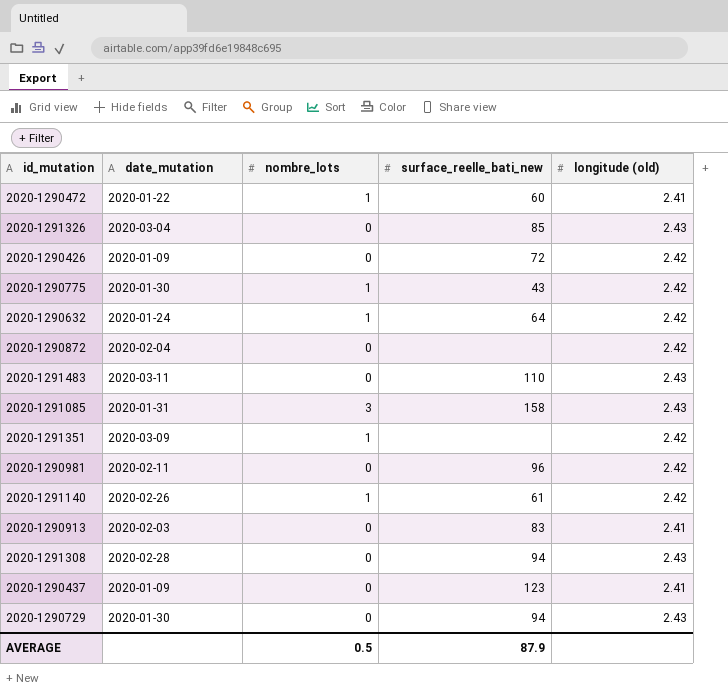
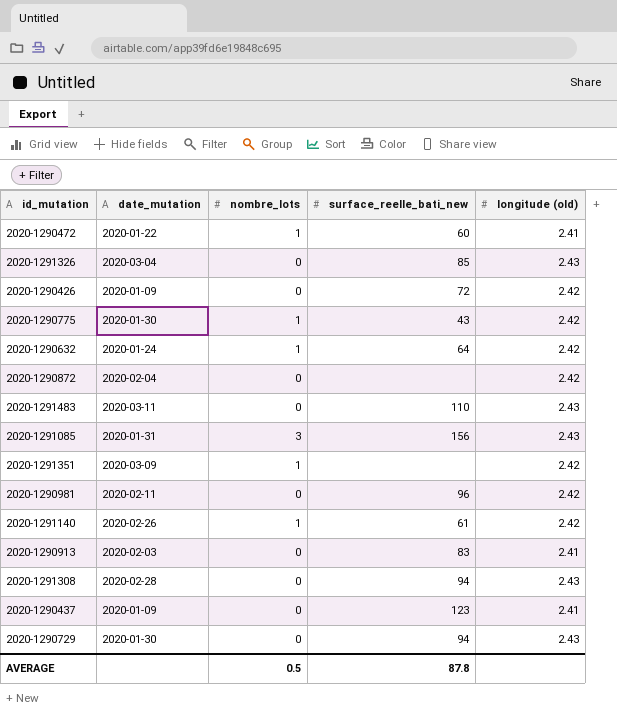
2020-1291085 | surface_reelle_bati_new: 158 -> 156
AVERAGE | surface_reelle_bati_new: 87.9 -> 87.8

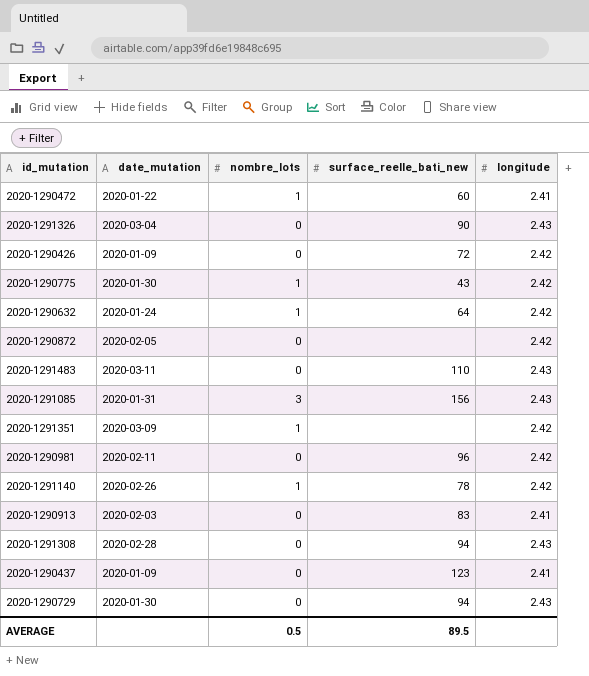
column name: longitude (old) -> longitude
2020-1291326 | surface_reelle_bati_new: 85 -> 90
2020-1290872 | date_mutation: 2020-02-04 -> 2020-02-05
2020-1291140 | surface_reelle_bati_new: 61 -> 78
AVERAGE | surface_reelle_bati_new: 87.8 -> 89.5

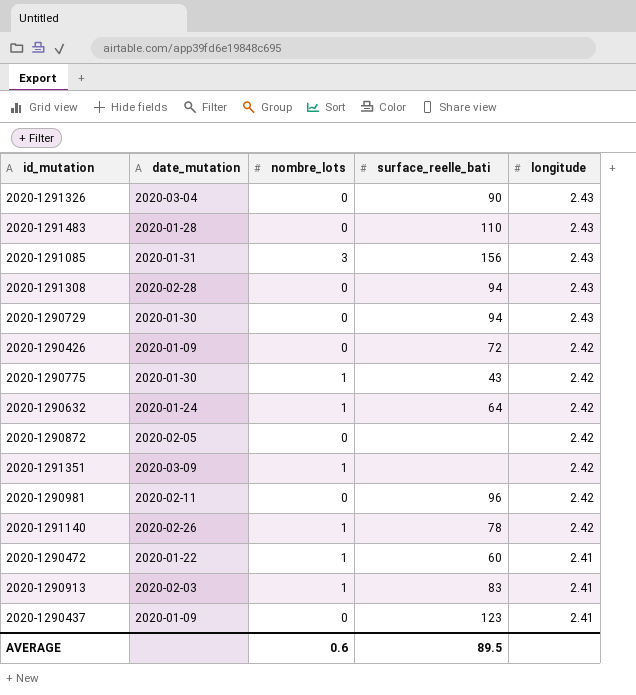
row order: none -> longitude descending
column name: surface_reelle_bati_new -> surface_reelle_bati
2020-1291483 | date_mutation: 2020-03-11 -> 2020-01-28
2020-1290913 | nombre_lots: 0 -> 1
AVERAGE | nombre_lots: 0.5 -> 0.6

